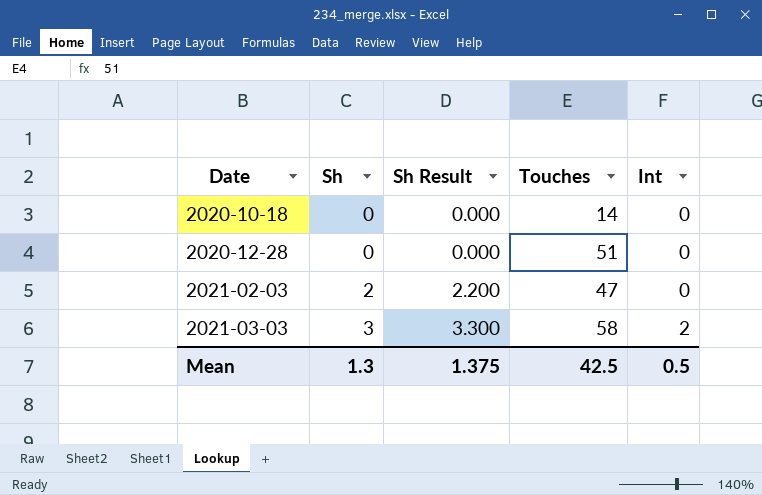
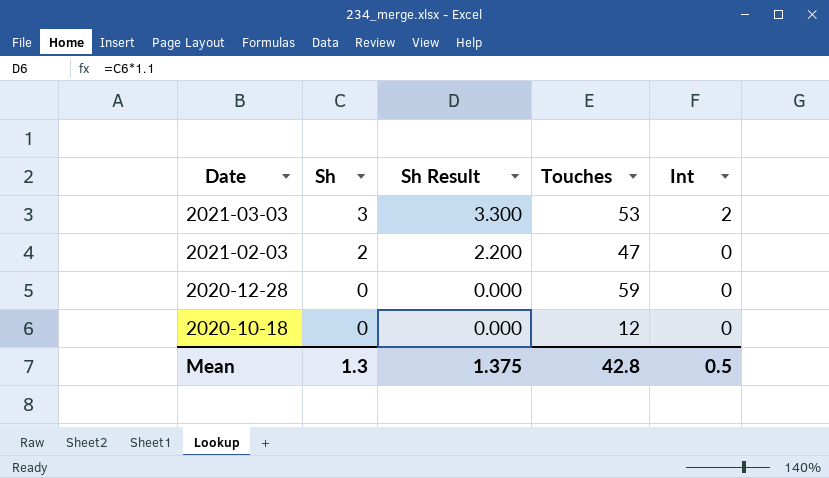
row order: Date ascending -> Date descending
2021-03-03 | Touches: 58 -> 53
2020-12-28 | Touches: 51 -> 59
2020-10-18 | Touches: 14 -> 12
Mean | Touches: 42.5 -> 42.8

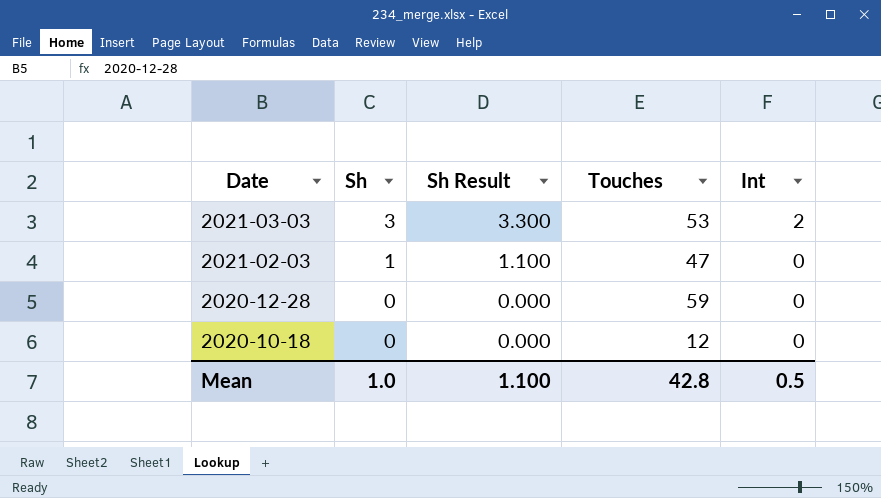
2021-02-03 | Sh: 2 -> 1
2021-02-03 | Sh Result: 2.200 -> 1.100
Mean | Sh: 1.3 -> 1.0
Mean | Sh Result: 1.375 -> 1.100

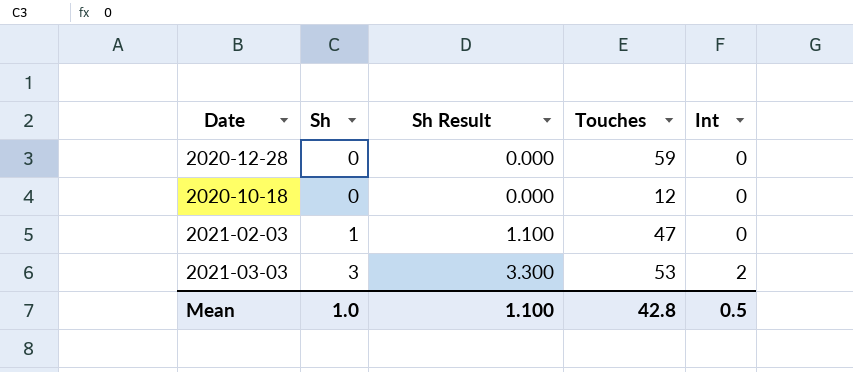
row order: Date descending -> Sh ascending

